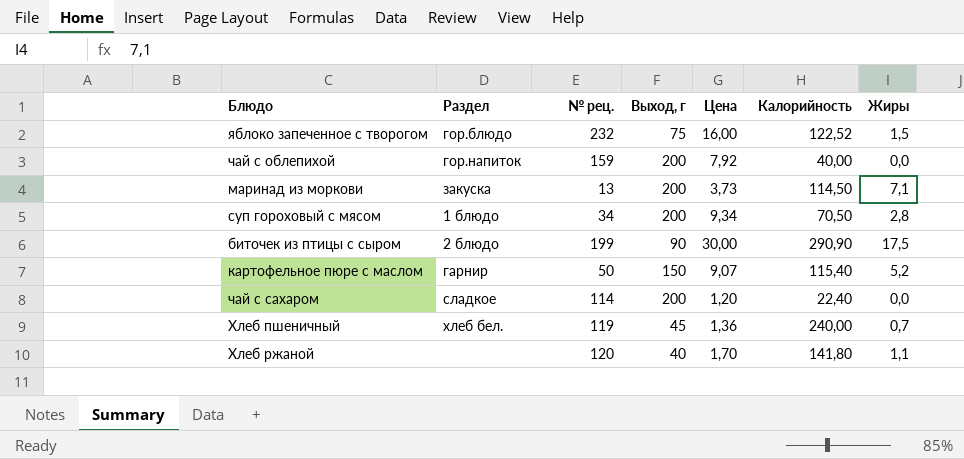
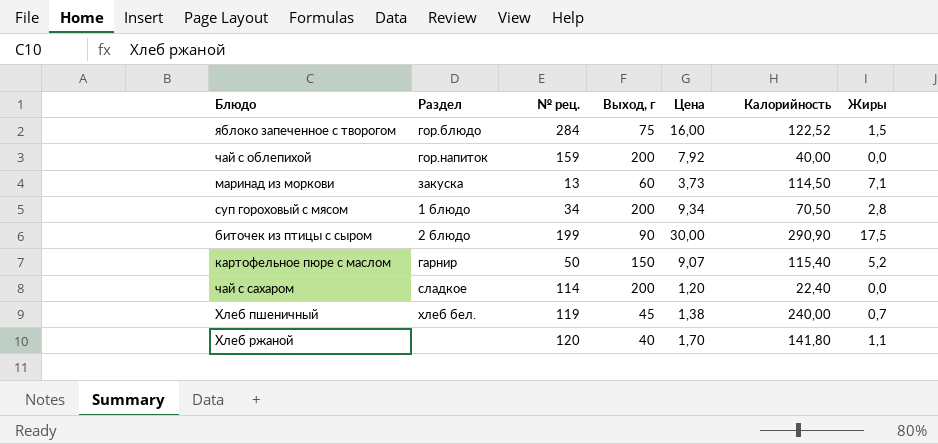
яблоко запеченное с творогом | № рец.: 232 -> 284
маринад из моркови | Выход, г: 200 -> 60
Хлеб пшеничный | Цена: 1,36 -> 1,38

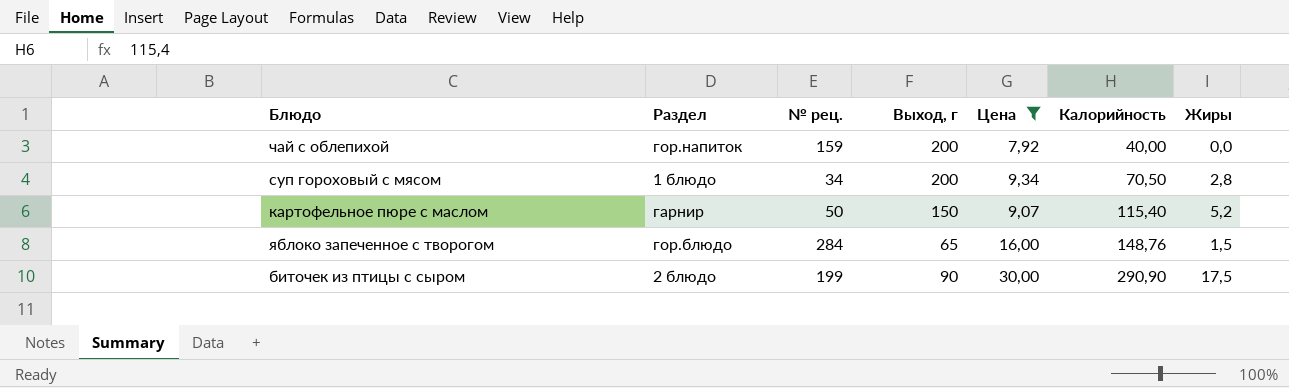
filter: none -> Цена >= 7,92
row order: none -> Калорийность ascending
яблоко запеченное с творогом | Выход, г: 75 -> 65
яблоко запеченное с творогом | Калорийность: 122,52 -> 148,76

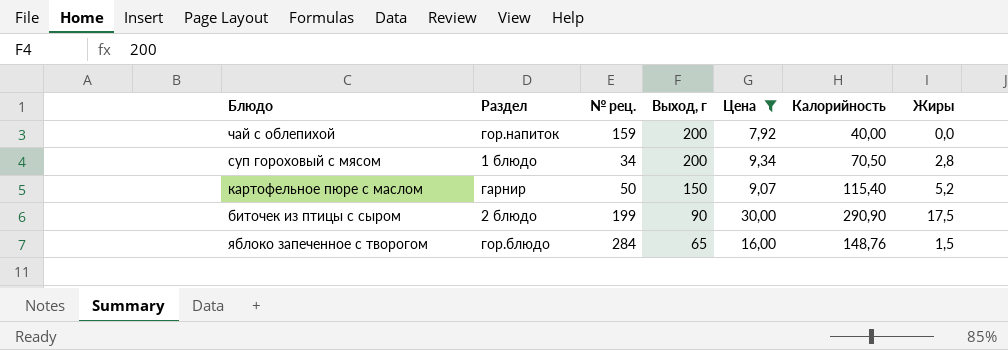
row order: Калорийность ascending -> Выход, г descending

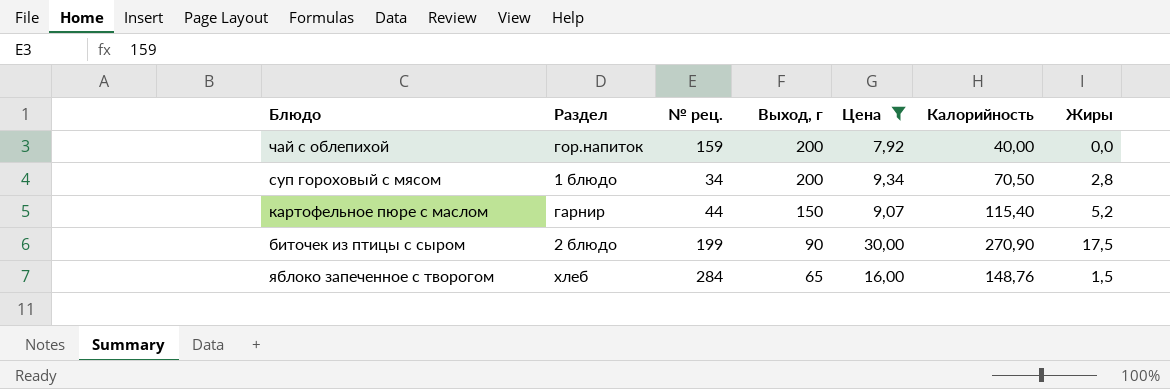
картофельное пюре с маслом | № рец.: 50 -> 44
биточек из птицы с сыром | Калорийность: 290,90 -> 270,90
яблоко запеченное с творогом | Раздел: гор.блюдо -> хлеб

